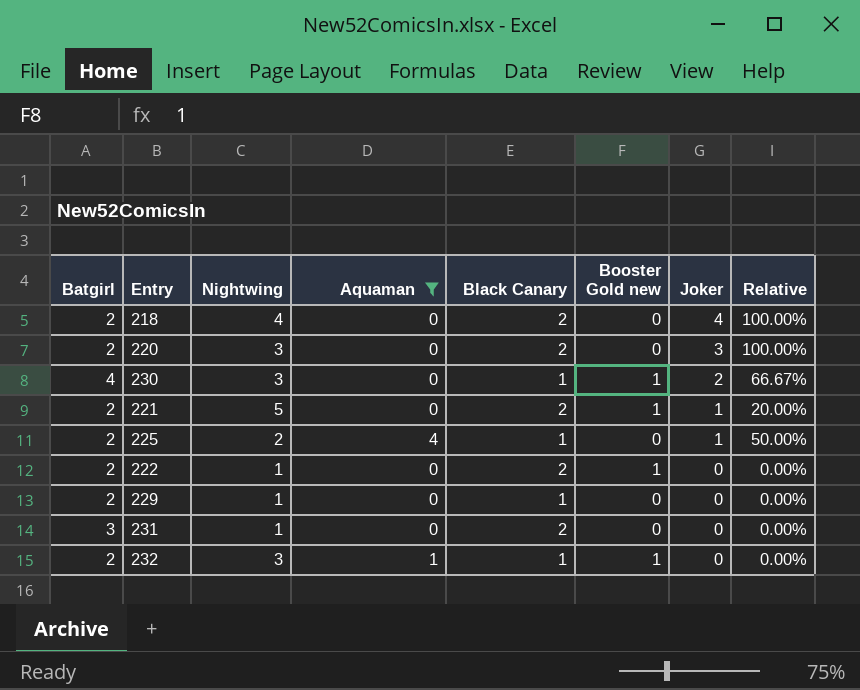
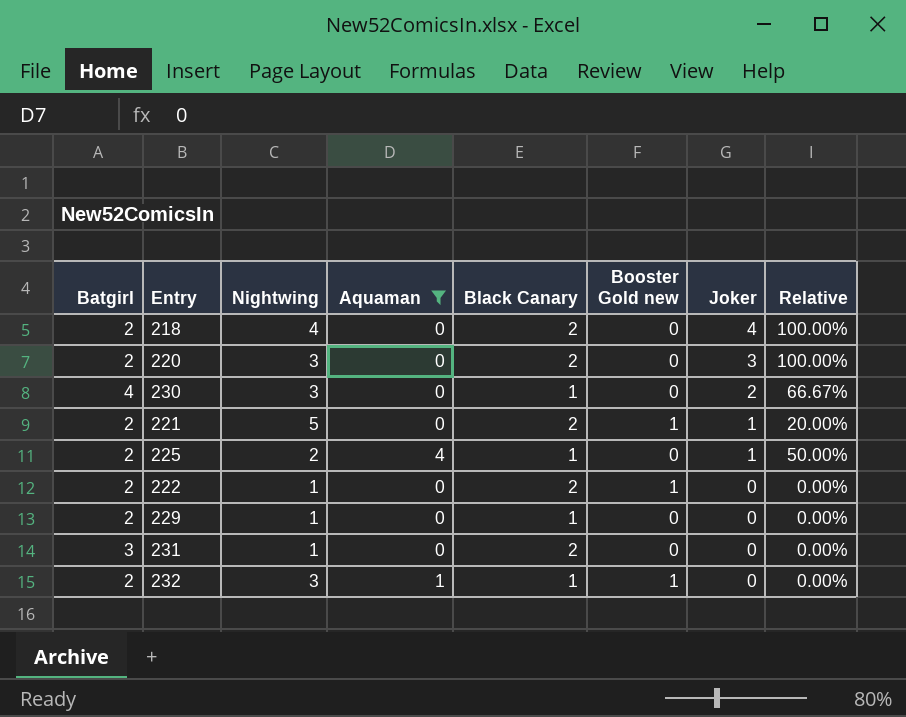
230 | Booster Gold new: 1 -> 0

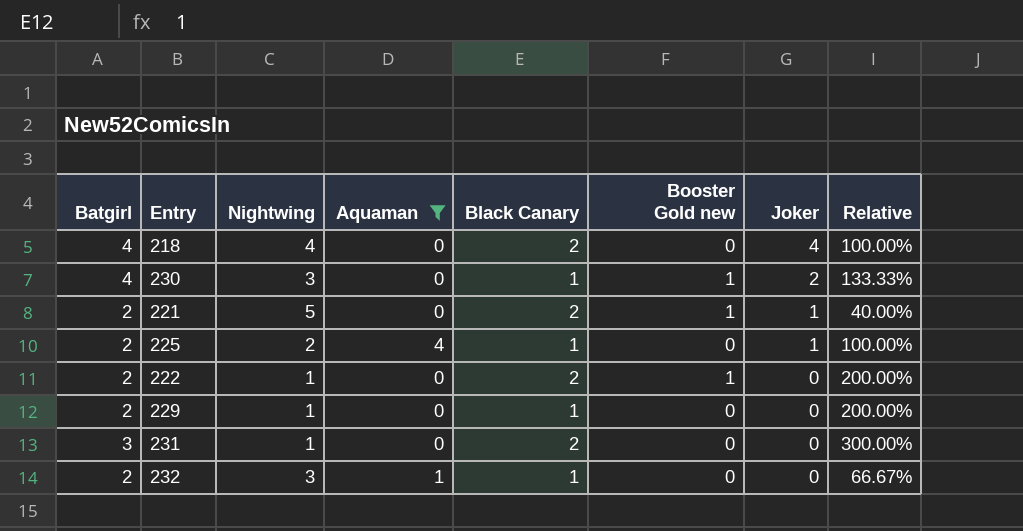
column Relative | formula: [Joker] / [Nightwing] -> [Batgirl] / [Nightwing]
row 220: 2 | 3 | 0 | 2 | 0 | 3 | 100.00% -> none
218 | Batgirl: 2 -> 4
230 | Booster Gold new: 0 -> 1
232 | Booster Gold new: 1 -> 0

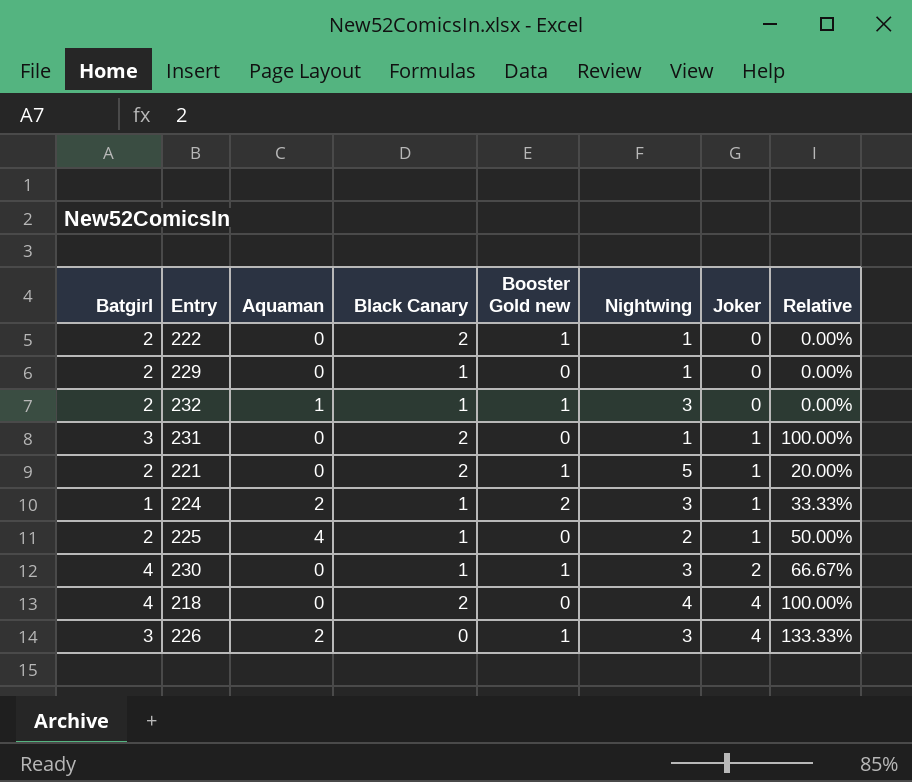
filter: Aquaman != 2 -> none
row order: Joker descending -> Joker ascending
column Nightwing | position: 3 -> 6
column Relative | formula: [Batgirl] / [Nightwing] -> [Joker] / [Nightwing]
232 | Booster Gold new: 0 -> 1
231 | Joker: 0 -> 1

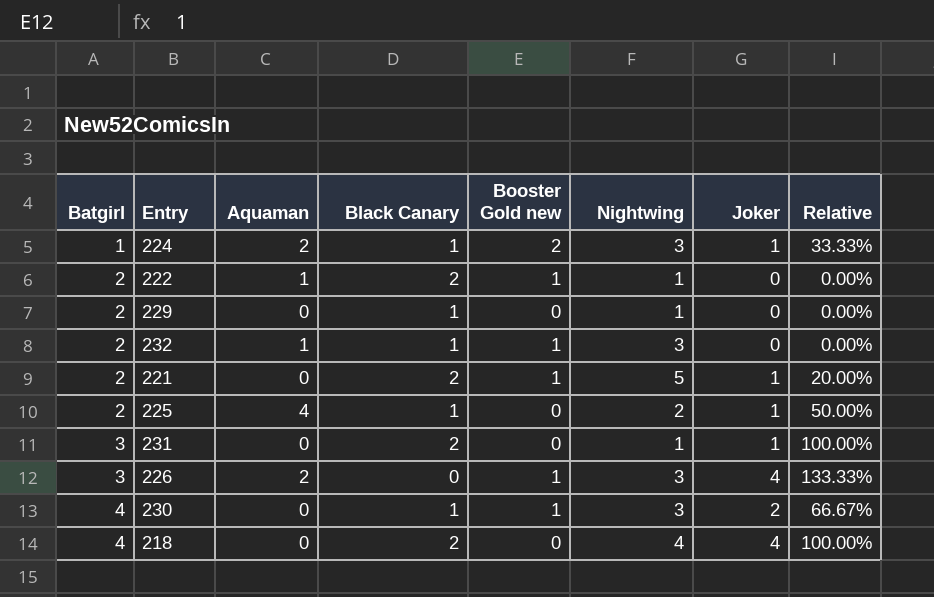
row order: Joker ascending -> Batgirl ascending
222 | Aquaman: 0 -> 1

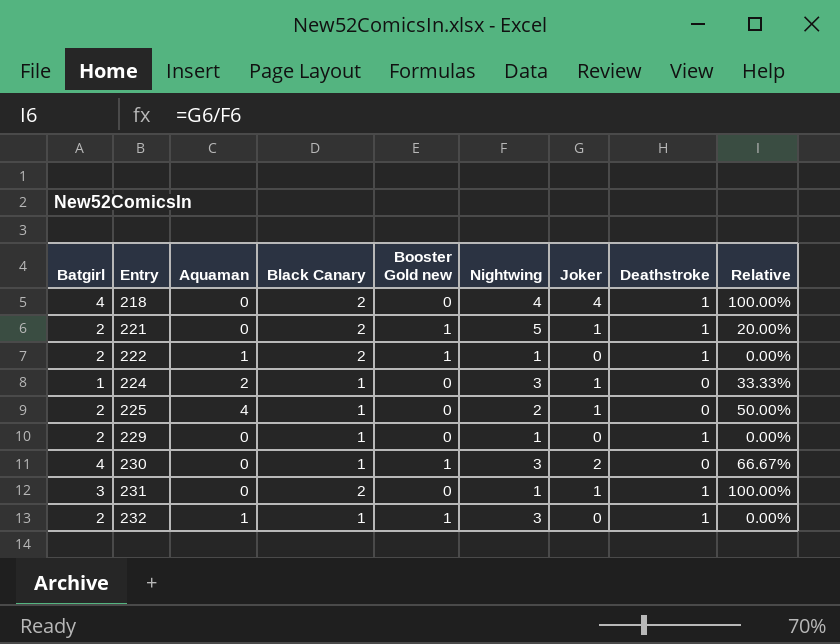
row order: Batgirl ascending -> Entry ascending
column Deathstroke | position: none -> 8
row 226: 3 | 2 | 0 | 1 | 3 | 4 | 133.33% -> none
224 | Booster Gold new: 2 -> 0

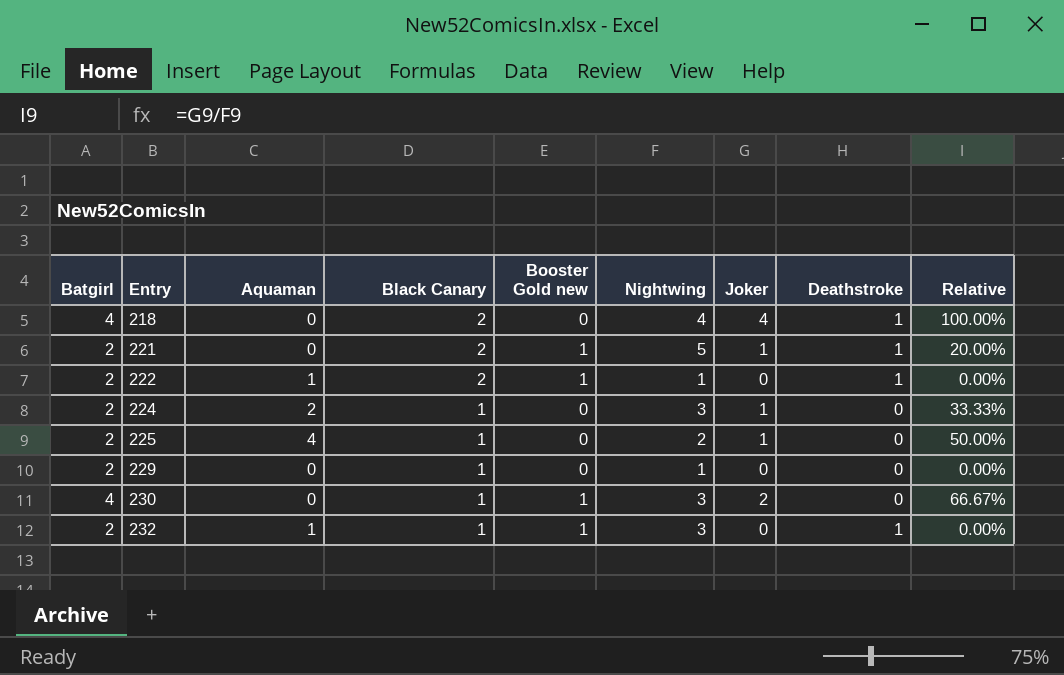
row 231: 3 | 0 | 2 | 0 | 1 | 1 | 1 | 100.00% -> none
224 | Batgirl: 1 -> 2
229 | Deathstroke: 1 -> 0

